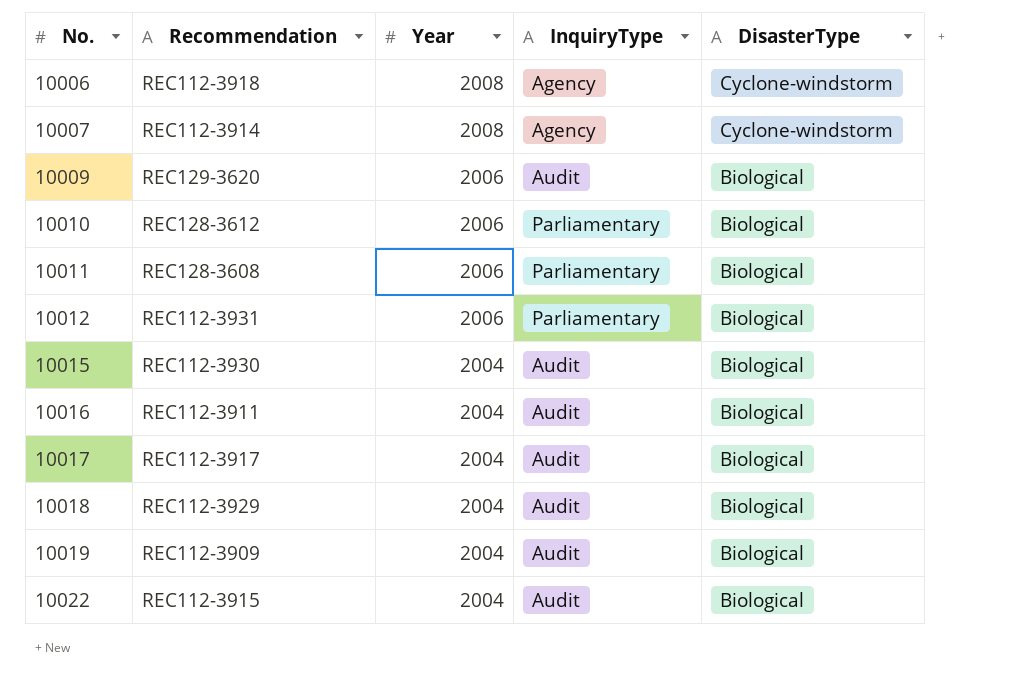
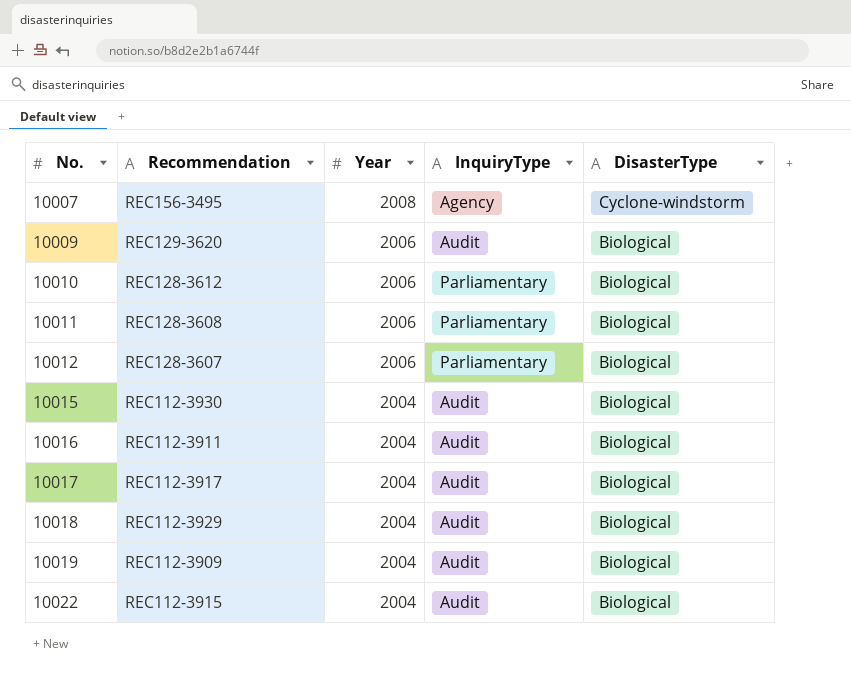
row 10006: REC112-3918 | 2008 | Agency | Cyclone-windstorm -> none
10007 | Recommendation: REC112-3914 -> REC156-3495
10012 | Recommendation: REC112-3931 -> REC128-3607

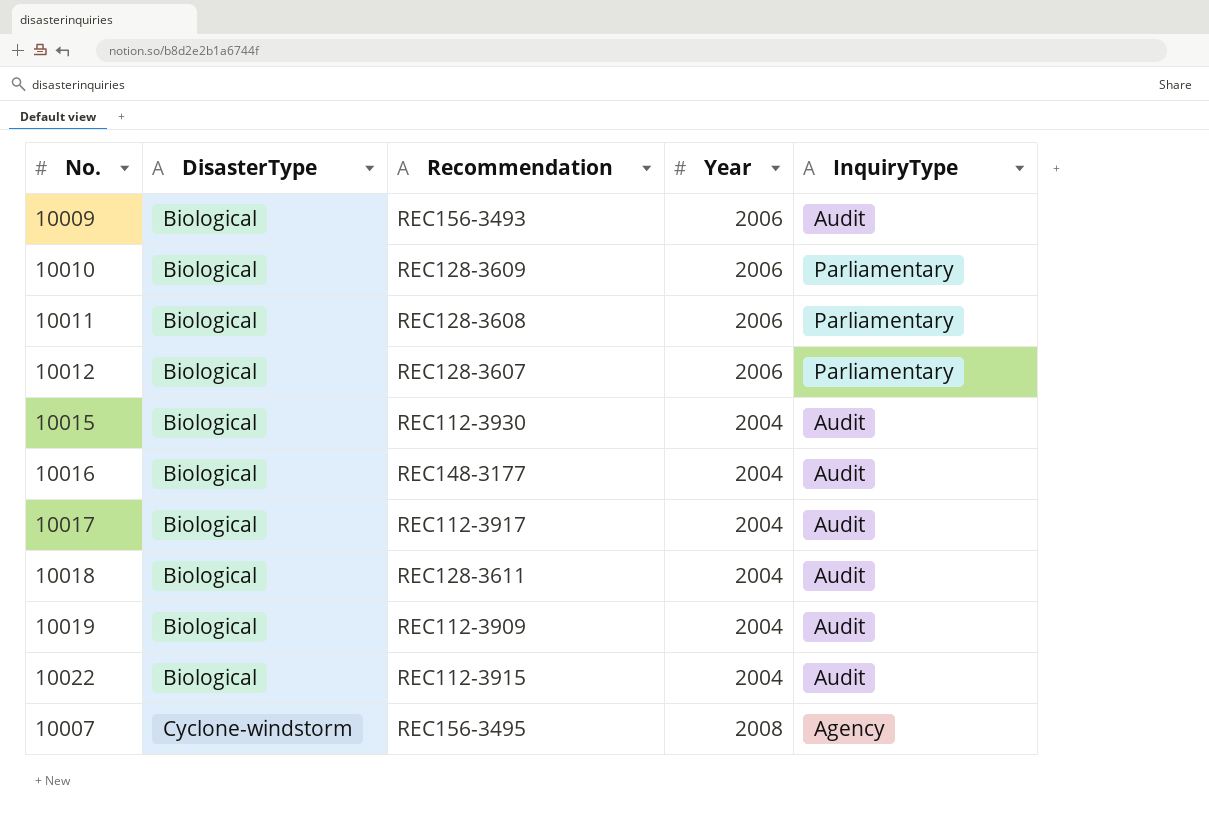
row order: No. ascending -> DisasterType ascending
column DisasterType | position: 5 -> 2
10009 | Recommendation: REC129-3620 -> REC156-3493
10010 | Recommendation: REC128-3612 -> REC128-3609
10016 | Recommendation: REC112-3911 -> REC148-3177
10018 | Recommendation: REC112-3929 -> REC128-3611

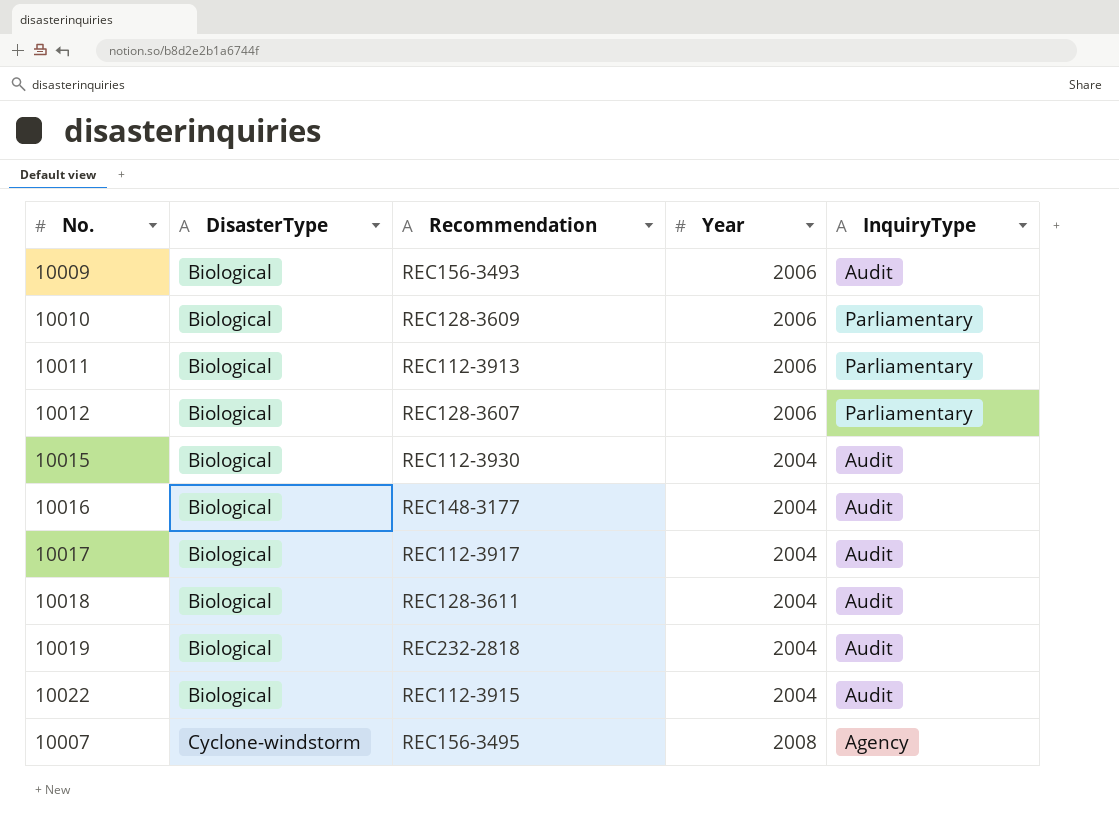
10011 | Recommendation: REC128-3608 -> REC112-3913
10019 | Recommendation: REC112-3909 -> REC232-2818

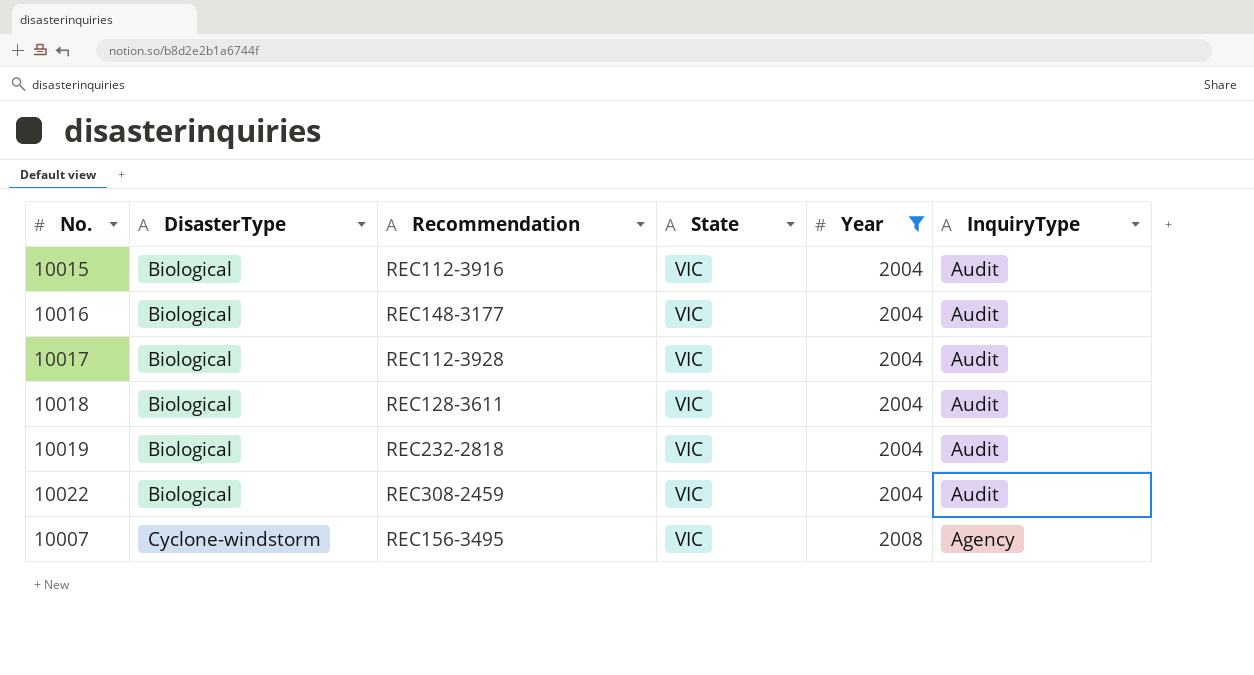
filter: none -> Year != 2006
column State | position: none -> 4
10015 | Recommendation: REC112-3930 -> REC112-3916
10017 | Recommendation: REC112-3917 -> REC112-3928
10022 | Recommendation: REC112-3915 -> REC308-2459

